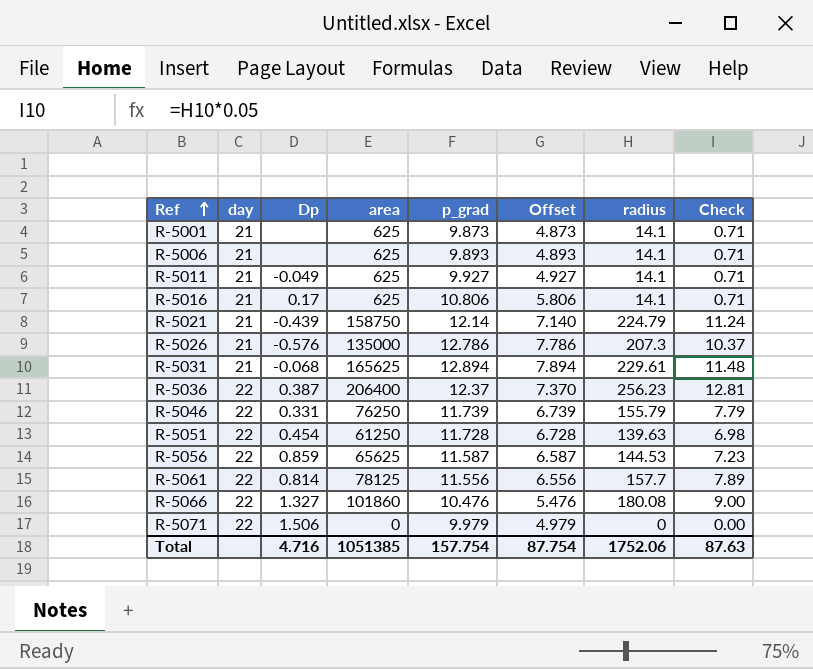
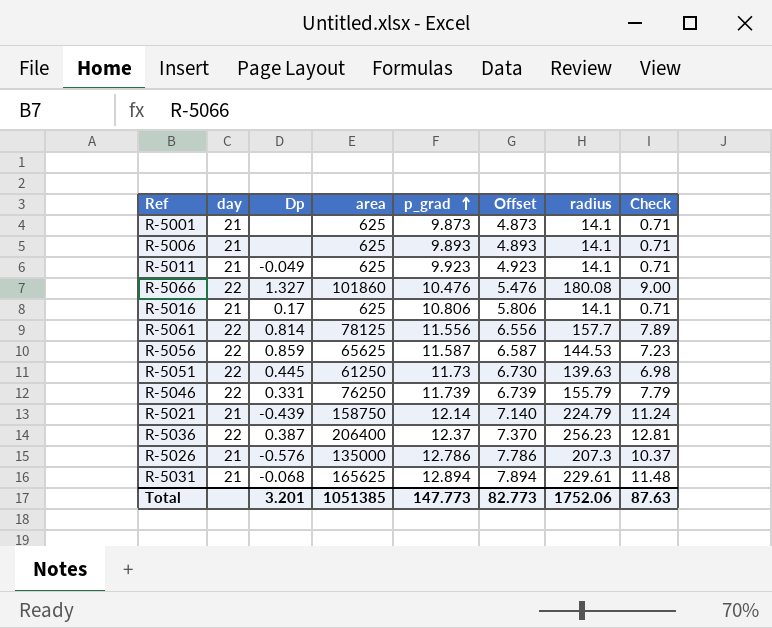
row order: Ref ascending -> p_grad ascending
row R-5071: 22 | 1.506 | 0 | 9.979 | 4.979 | 0 | 0.00 -> none
R-5011 | p_grad: 9.927 -> 9.923
R-5011 | Offset: 4.927 -> 4.923
R-5051 | Dp: 0.454 -> 0.445
R-5051 | p_grad: 11.728 -> 11.73
R-5051 | Offset: 6.728 -> 6.730
Total | Dp: 4.716 -> 3.201
Total | p_grad: 157.754 -> 147.773
Total | Offset: 87.754 -> 82.773

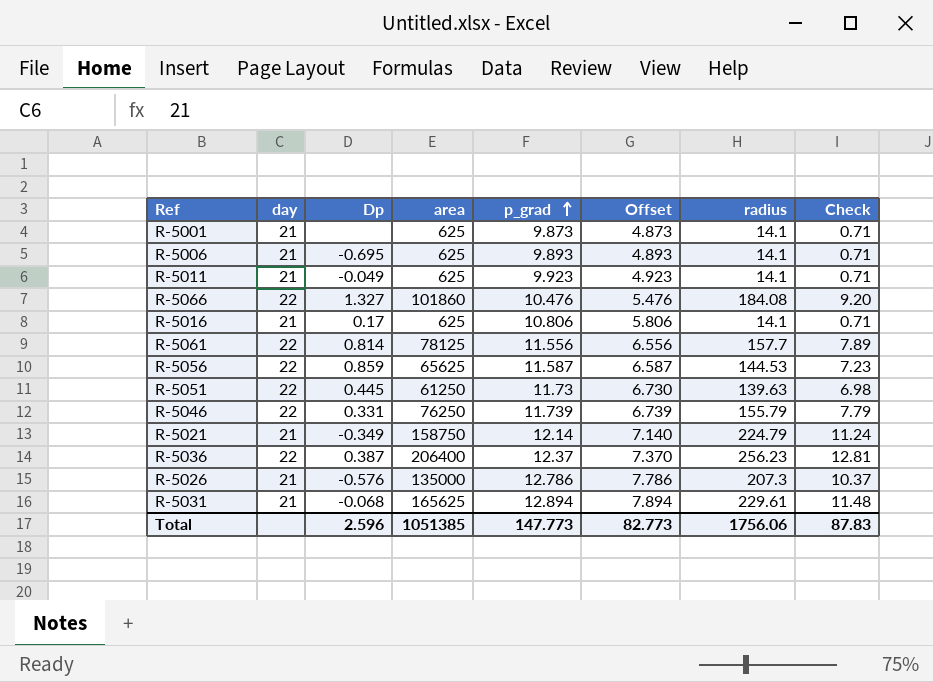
R-5006 | Dp: none -> -0.695
R-5066 | radius: 180.08 -> 184.08
R-5066 | Check: 9.00 -> 9.20
R-5021 | Dp: -0.439 -> -0.349
Total | Dp: 3.201 -> 2.596
Total | radius: 1752.06 -> 1756.06
Total | Check: 87.63 -> 87.83

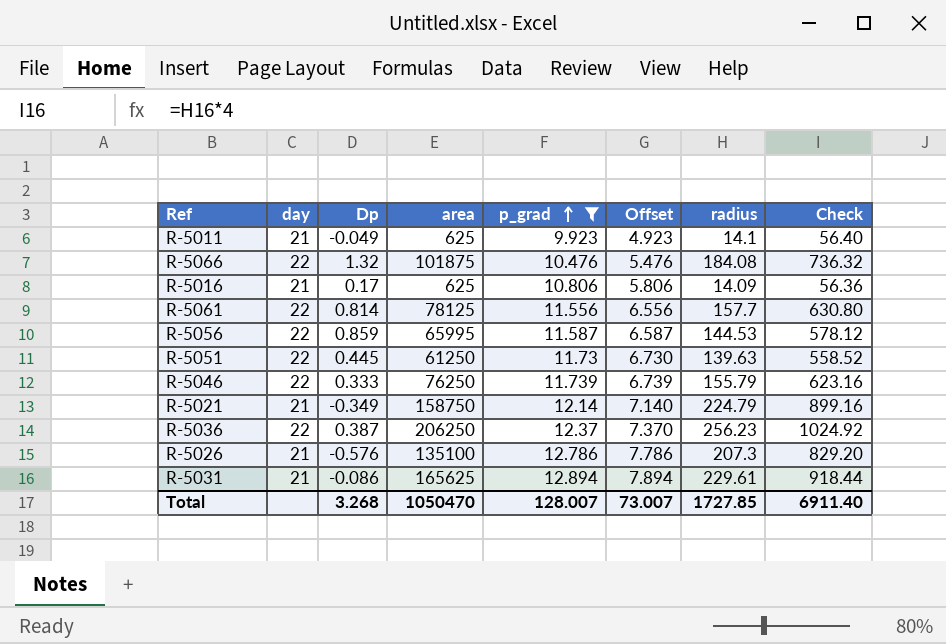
filter: none -> p_grad >= 9.923
column Check | formula: [radius] * 0.05 -> [radius] * 4
R-5066 | Dp: 1.327 -> 1.32
R-5066 | area: 101860 -> 101875
R-5016 | radius: 14.1 -> 14.09
R-5056 | area: 65625 -> 65995
R-5046 | Dp: 0.331 -> 0.333
R-5036 | area: 206400 -> 206250
R-5026 | area: 135000 -> 135100
R-5031 | Dp: -0.068 -> -0.086
Total | Dp: 2.596 -> 3.268
Total | area: 1051385 -> 1050470
Total | p_grad: 147.773 -> 128.007
Total | Offset: 82.773 -> 73.007
Total | radius: 1756.06 -> 1727.85
Total | Check: 87.83 -> 6911.40

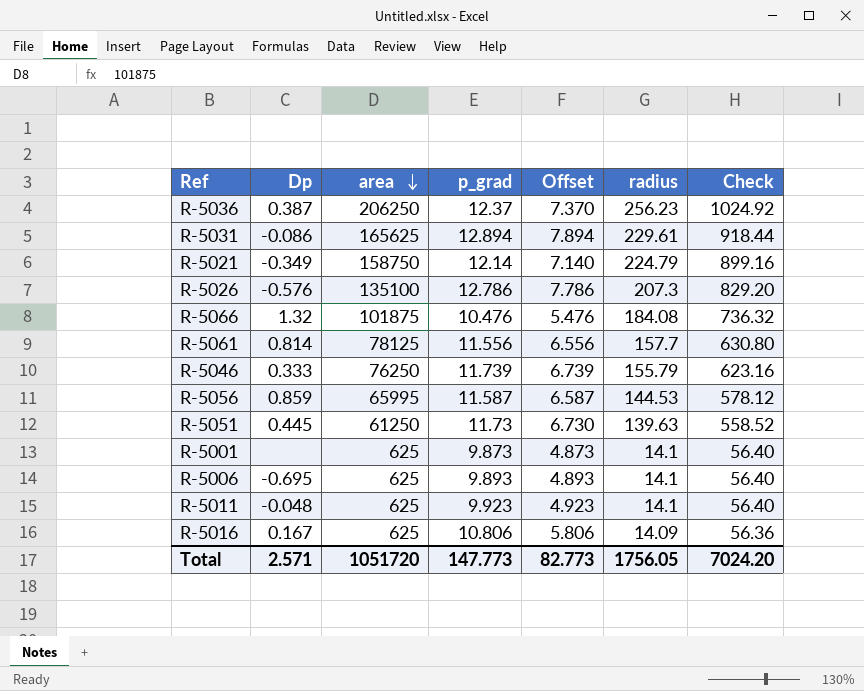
filter: p_grad >= 9.923 -> none
row order: p_grad ascending -> area descending
column day | position: 2 -> none
R-5011 | Dp: -0.049 -> -0.048
R-5016 | Dp: 0.17 -> 0.167
Total | Dp: 3.268 -> 2.571
Total | area: 1050470 -> 1051720
Total | p_grad: 128.007 -> 147.773
Total | Offset: 73.007 -> 82.773
Total | radius: 1727.85 -> 1756.05
Total | Check: 6911.40 -> 7024.20

